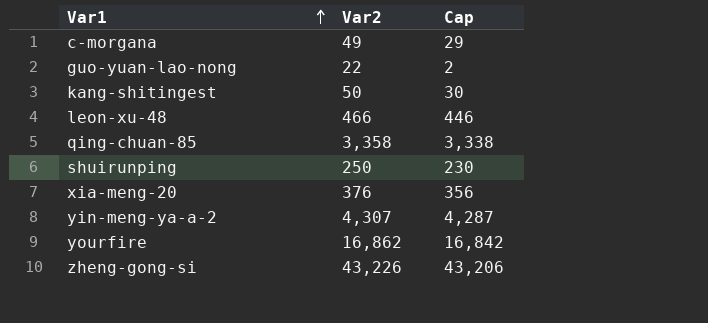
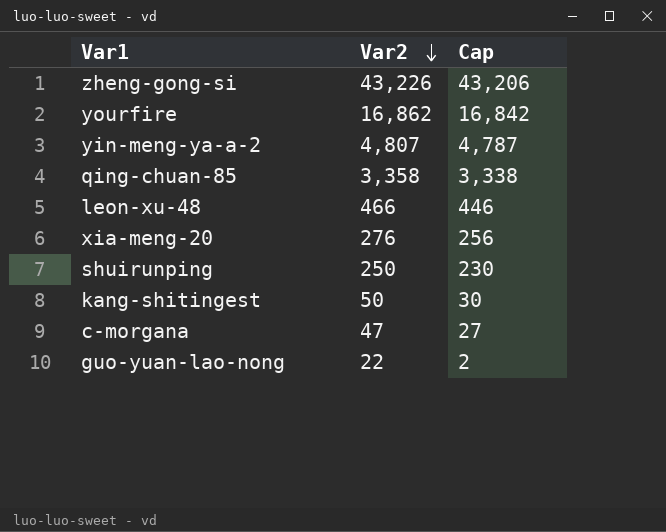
row order: Var1 ascending -> Var2 descending
yin-meng-ya-a-2 | Var2: 4,307 -> 4,807
yin-meng-ya-a-2 | Cap: 4,287 -> 4,787
xia-meng-20 | Var2: 376 -> 276
xia-meng-20 | Cap: 356 -> 256
c-morgana | Var2: 49 -> 47
c-morgana | Cap: 29 -> 27

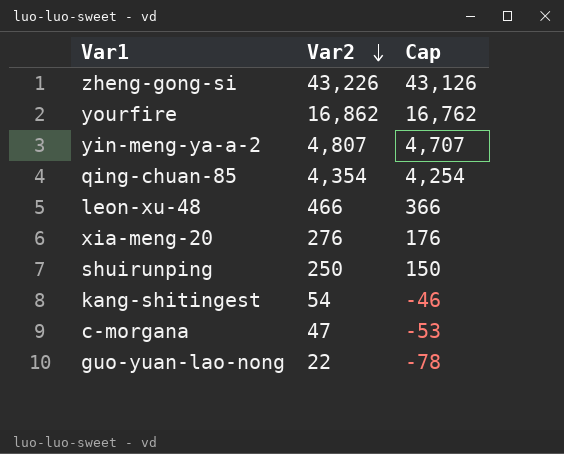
column Cap | formula: [Var2] - 20 -> [Var2] - 100
qing-chuan-85 | Var2: 3,358 -> 4,354
kang-shitingest | Var2: 50 -> 54

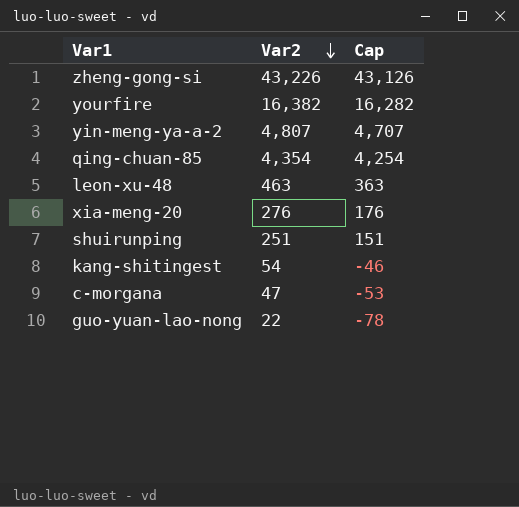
yourfire | Var2: 16,862 -> 16,382
yourfire | Cap: 16,762 -> 16,282
leon-xu-48 | Var2: 466 -> 463
leon-xu-48 | Cap: 366 -> 363
shuirunping | Var2: 250 -> 251
shuirunping | Cap: 150 -> 151

